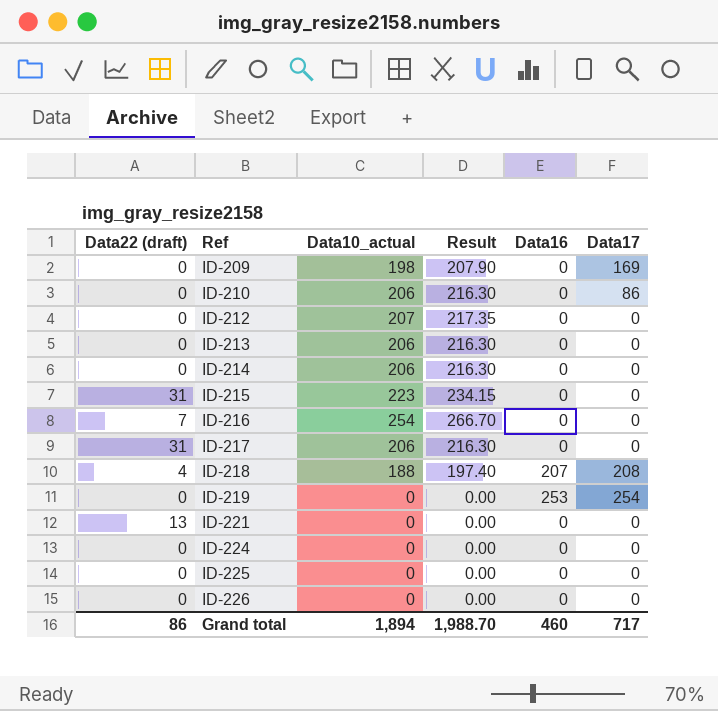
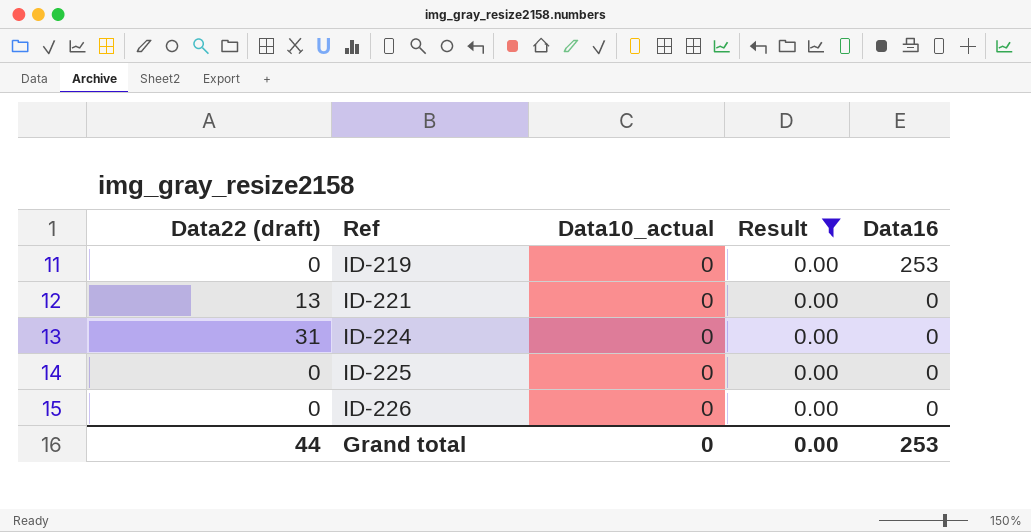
filter: none -> Result = 0.00
column Data17 | position: 6 -> none
ID-224 | Data22 (draft): 0 -> 31
Grand total | Data22 (draft): 86 -> 44
Grand total | Data10_actual: 1,894 -> 0
Grand total | Result: 1,988.70 -> 0.00
Grand total | Data16: 460 -> 253

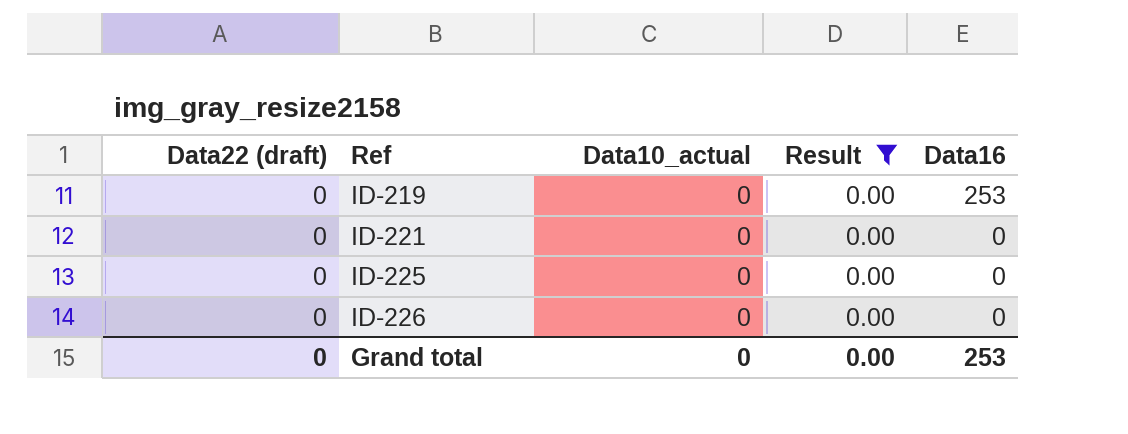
row ID-224: 31 | 0 | 0.00 | 0 -> none
ID-221 | Data22 (draft): 13 -> 0
Grand total | Data22 (draft): 44 -> 0

